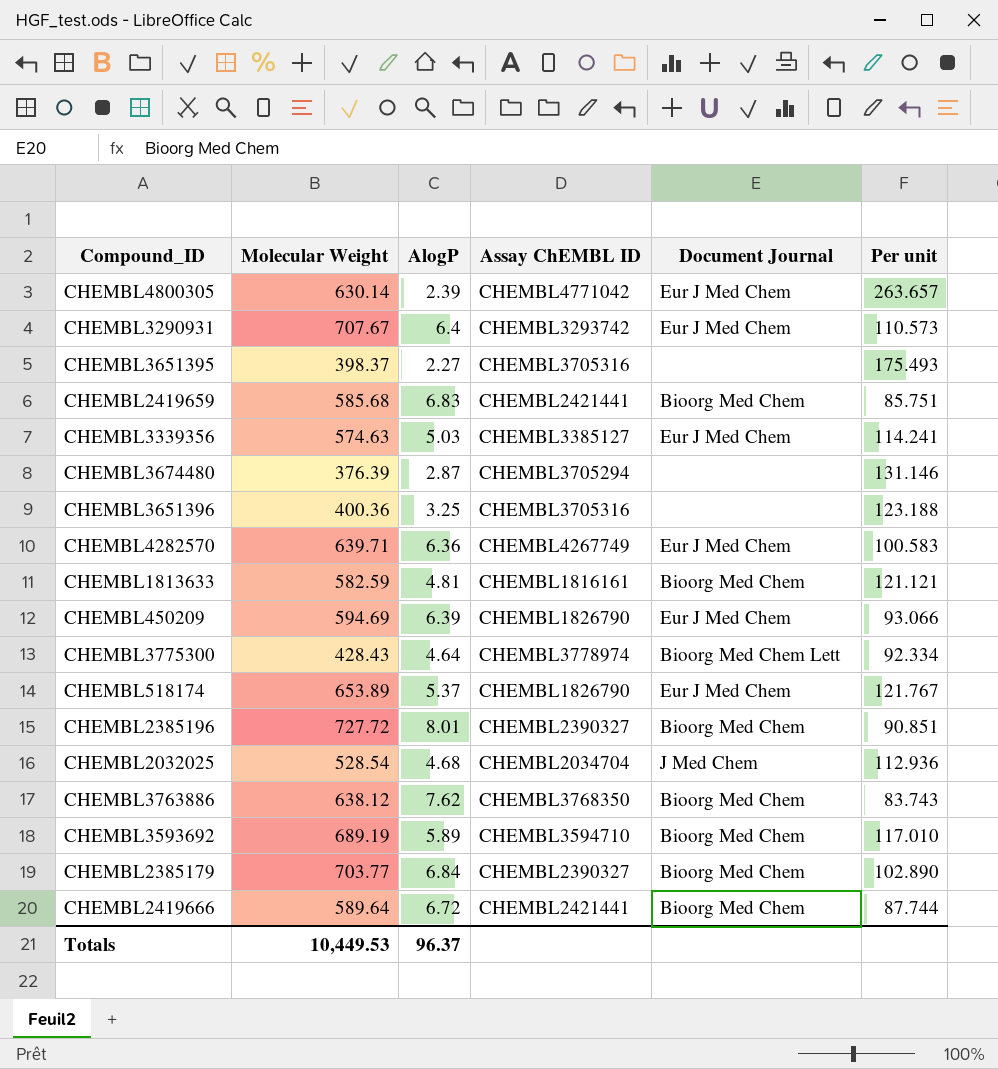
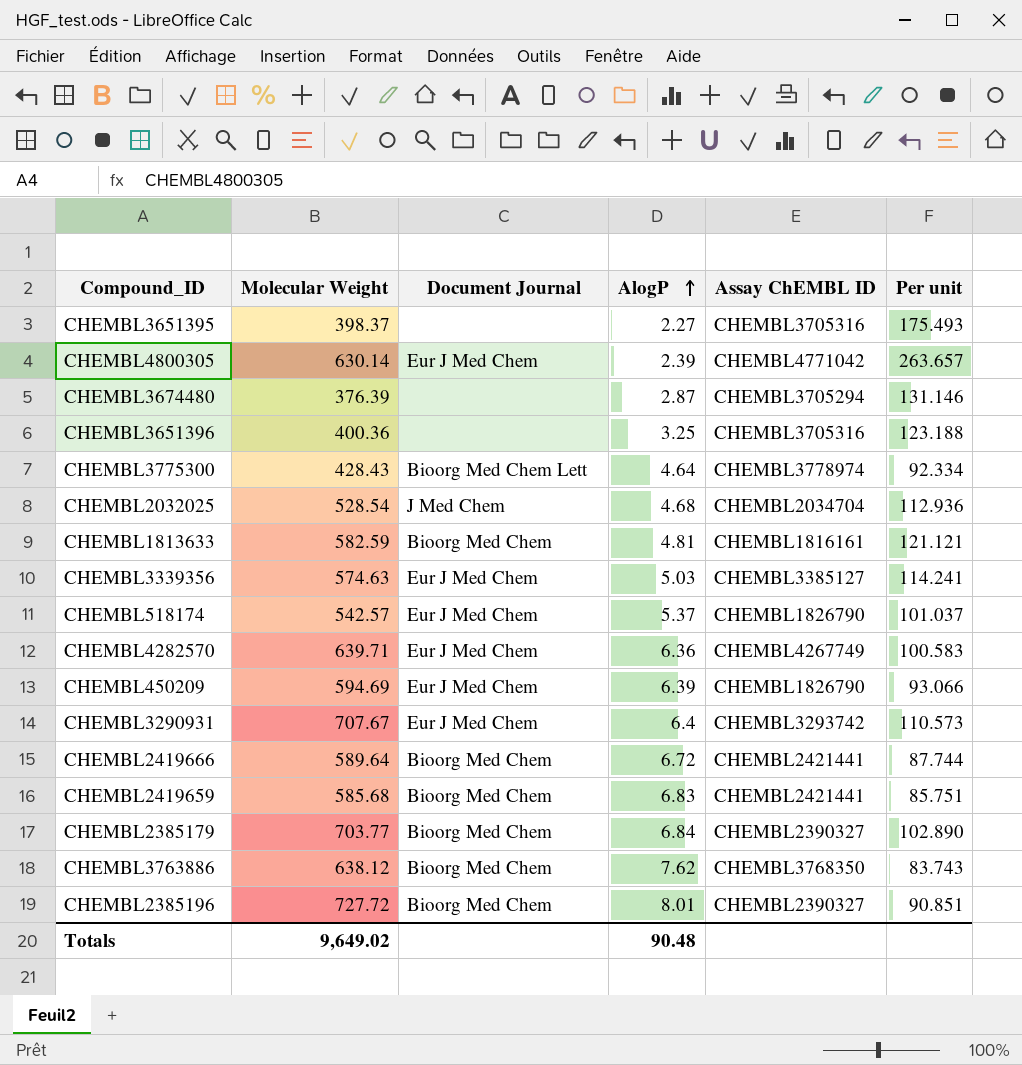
row order: none -> AlogP ascending
column Document Journal | position: 5 -> 3
row CHEMBL3593692: 689.19 | 5.89 | CHEMBL3594710 | Bioorg Med Chem | 117.010 -> none
CHEMBL518174 | Molecular Weight: 653.89 -> 542.57
CHEMBL518174 | Per unit: 121.767 -> 101.037
Totals | Molecular Weight: 10,449.53 -> 9,649.02
Totals | AlogP: 96.37 -> 90.48

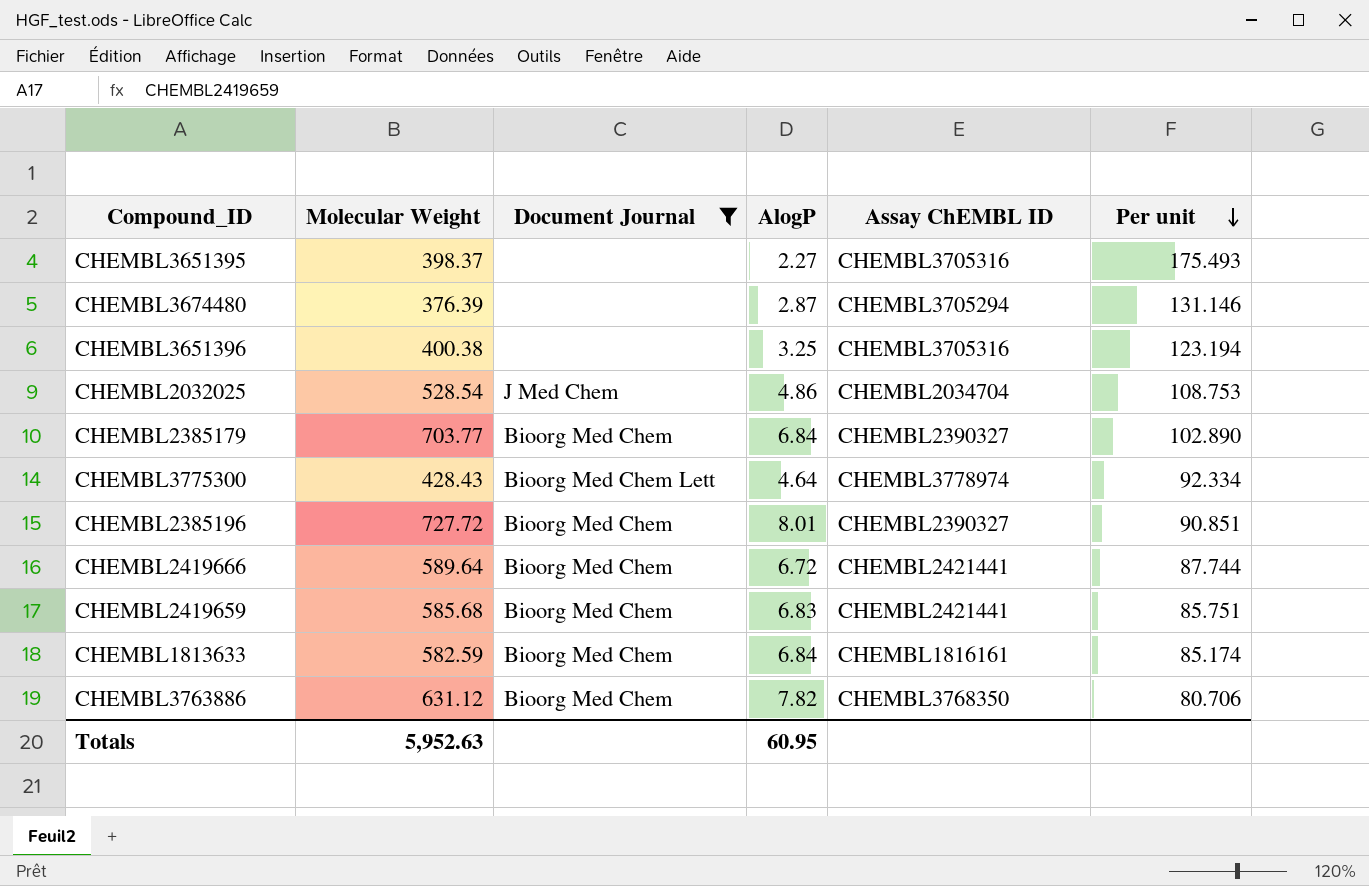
filter: none -> Document Journal != Eur J Med Chem
row order: AlogP ascending -> Per unit descending
CHEMBL3651396 | Molecular Weight: 400.36 -> 400.38
CHEMBL3651396 | Per unit: 123.188 -> 123.194
CHEMBL2032025 | AlogP: 4.68 -> 4.86
CHEMBL2032025 | Per unit: 112.936 -> 108.753
CHEMBL1813633 | AlogP: 4.81 -> 6.84
CHEMBL1813633 | Per unit: 121.121 -> 85.174
CHEMBL3763886 | Molecular Weight: 638.12 -> 631.12
CHEMBL3763886 | AlogP: 7.62 -> 7.82
CHEMBL3763886 | Per unit: 83.743 -> 80.706
Totals | Molecular Weight: 9,649.02 -> 5,952.63
Totals | AlogP: 90.48 -> 60.95

